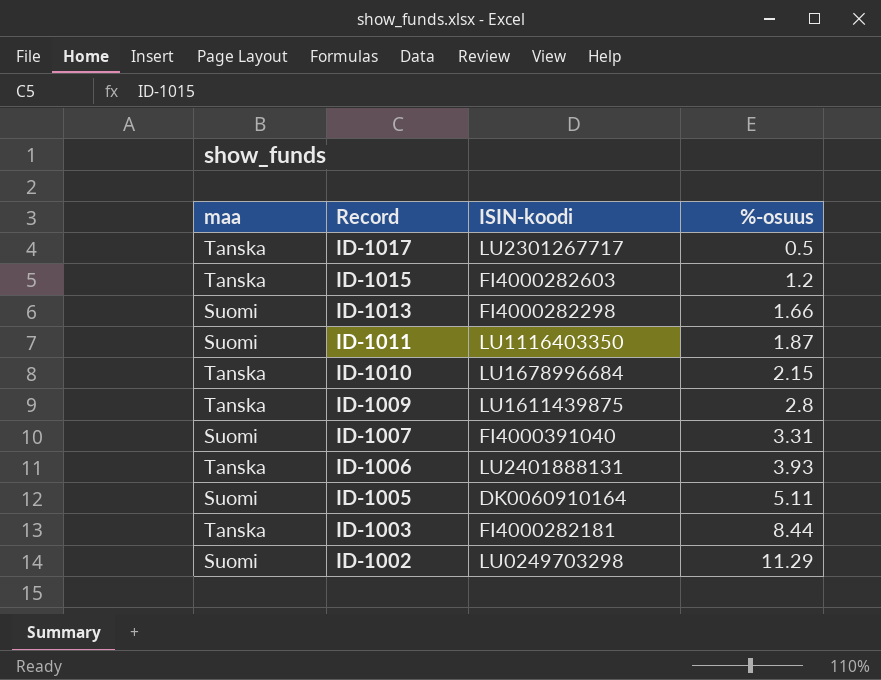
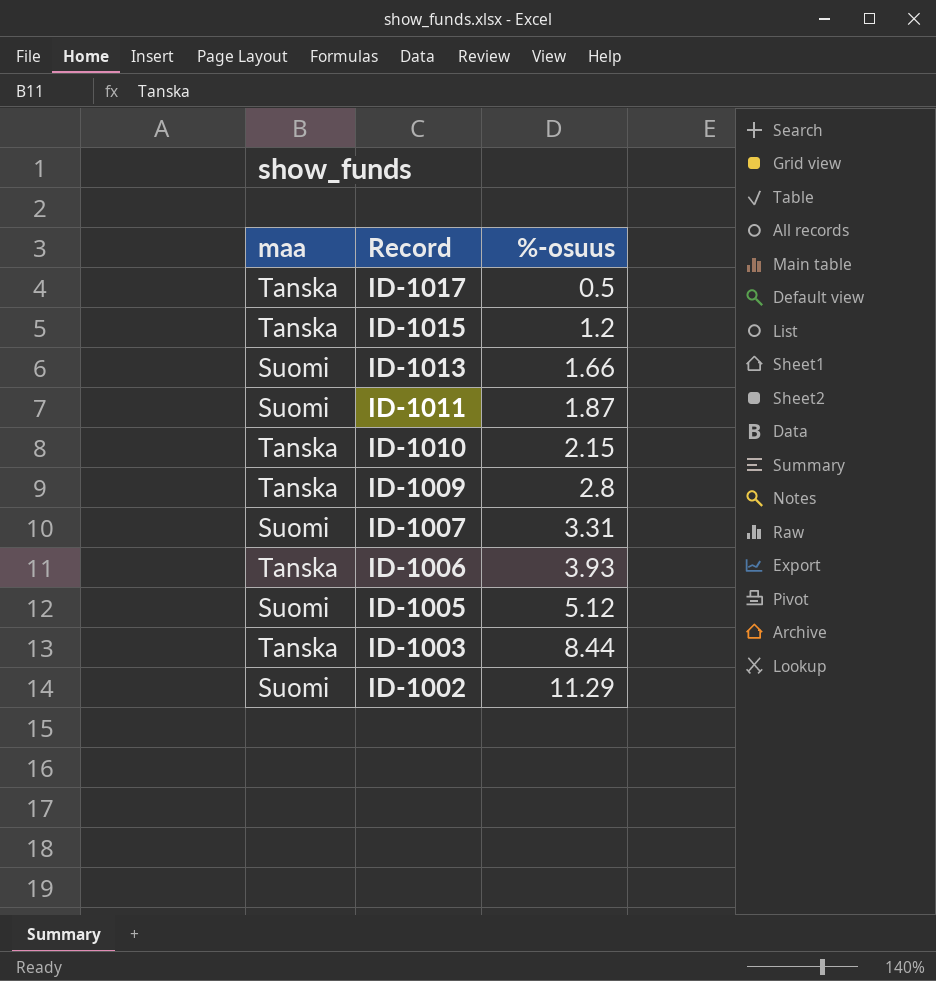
column ISIN-koodi | position: 3 -> none
ID-1005 | %-osuus: 5.11 -> 5.12

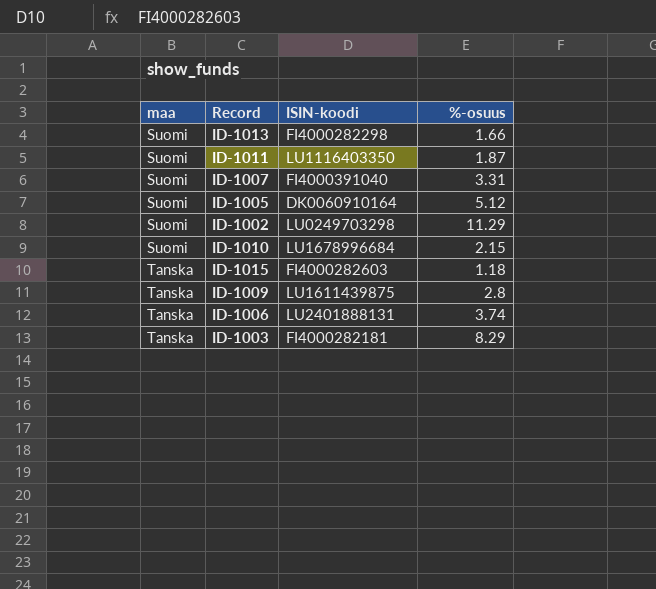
row order: Record descending -> maa ascending
column ISIN-koodi | position: none -> 3
row ID-1017: Tanska | 0.5 -> none
ID-1010 | maa: Tanska -> Suomi
ID-1015 | %-osuus: 1.2 -> 1.18
ID-1006 | %-osuus: 3.93 -> 3.74
ID-1003 | %-osuus: 8.44 -> 8.29

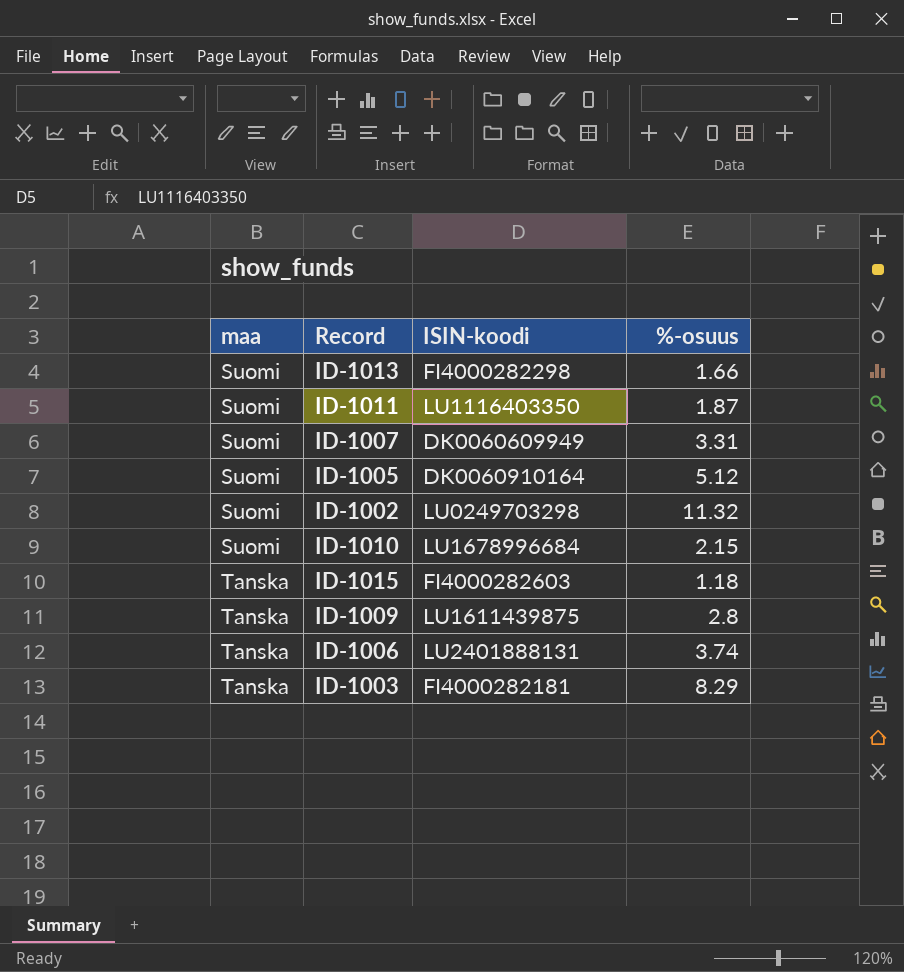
ID-1007 | ISIN-koodi: FI4000391040 -> DK0060609949
ID-1002 | %-osuus: 11.29 -> 11.32

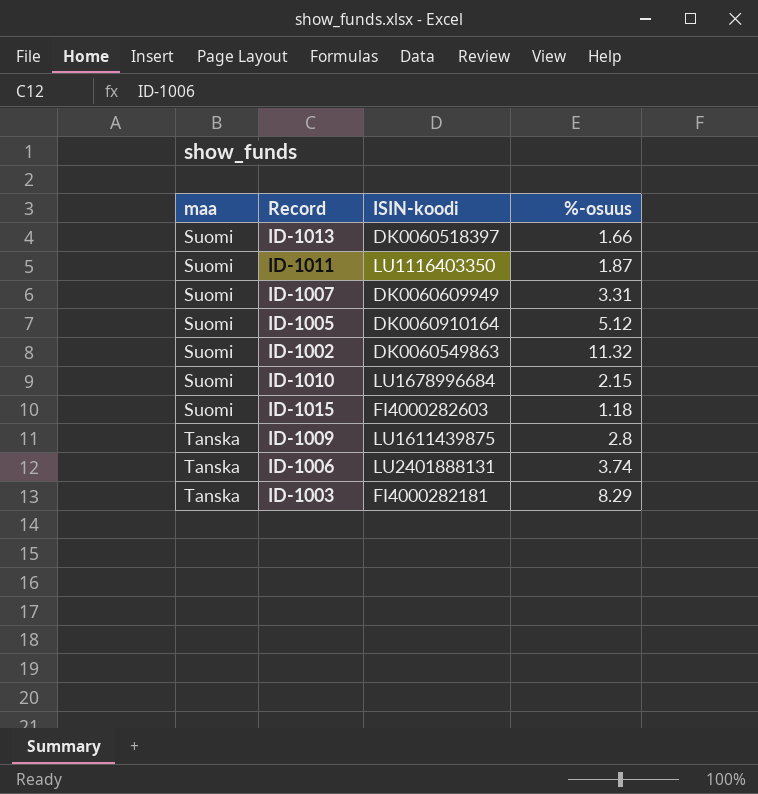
ID-1013 | ISIN-koodi: FI4000282298 -> DK0060518397
ID-1002 | ISIN-koodi: LU0249703298 -> DK0060549863
ID-1015 | maa: Tanska -> Suomi

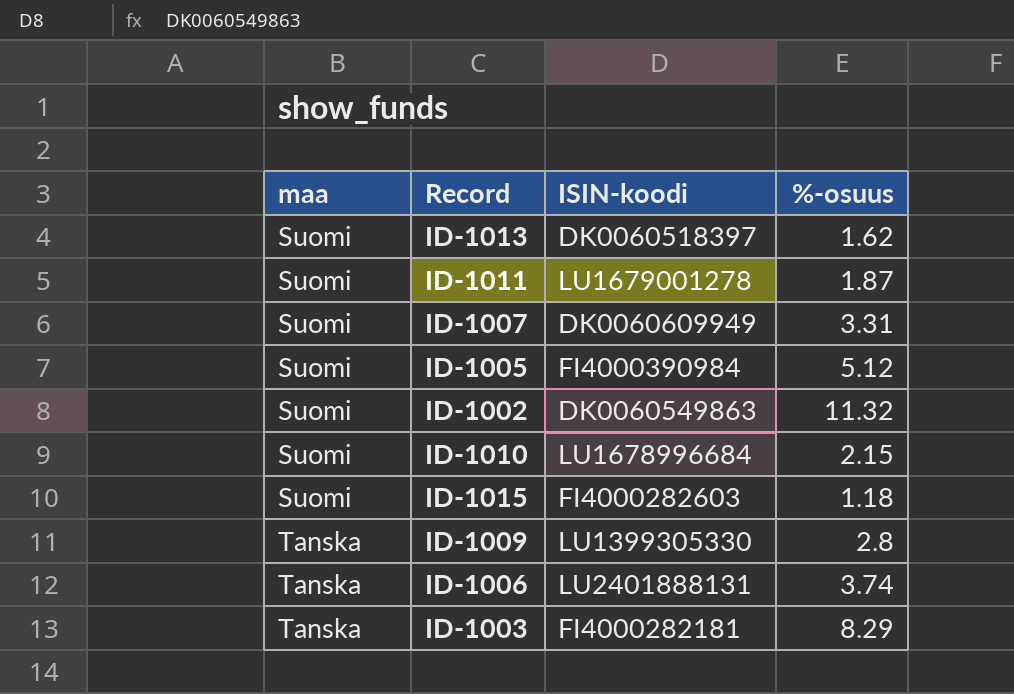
ID-1013 | %-osuus: 1.66 -> 1.62
ID-1011 | ISIN-koodi: LU1116403350 -> LU1679001278
ID-1005 | ISIN-koodi: DK0060910164 -> FI4000390984
ID-1009 | ISIN-koodi: LU1611439875 -> LU1399305330

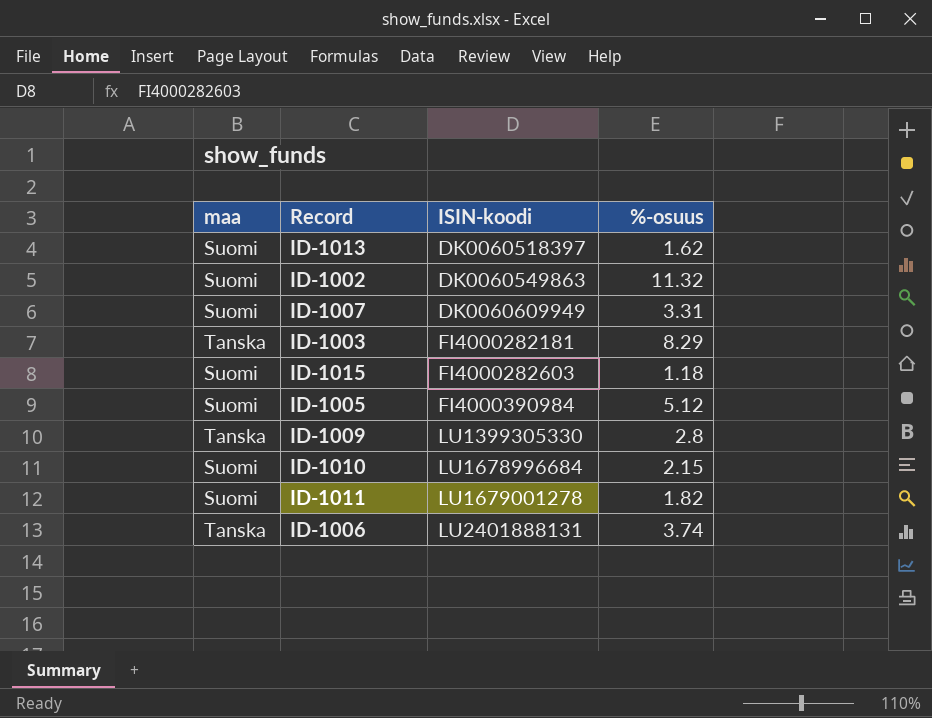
row order: maa ascending -> ISIN-koodi ascending
ID-1011 | %-osuus: 1.87 -> 1.82

